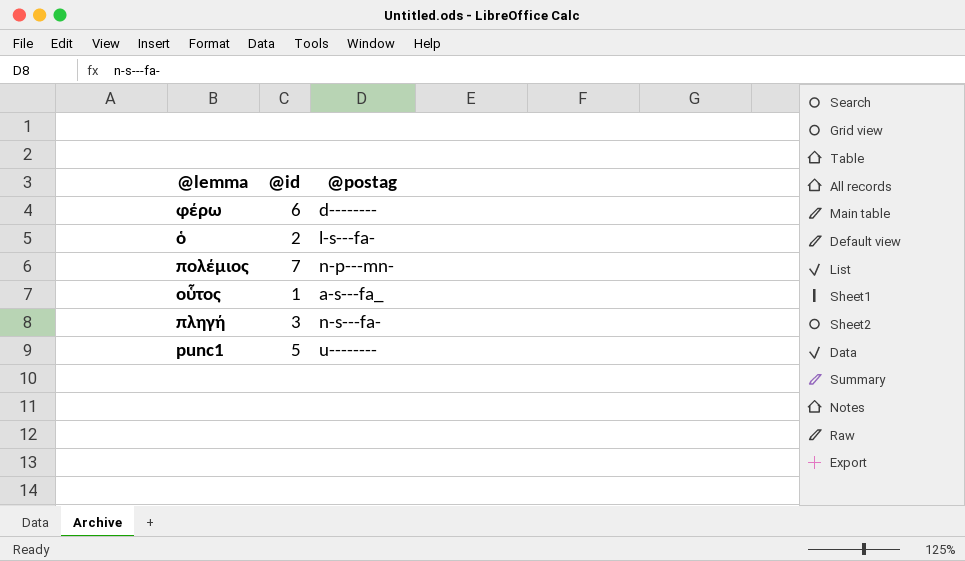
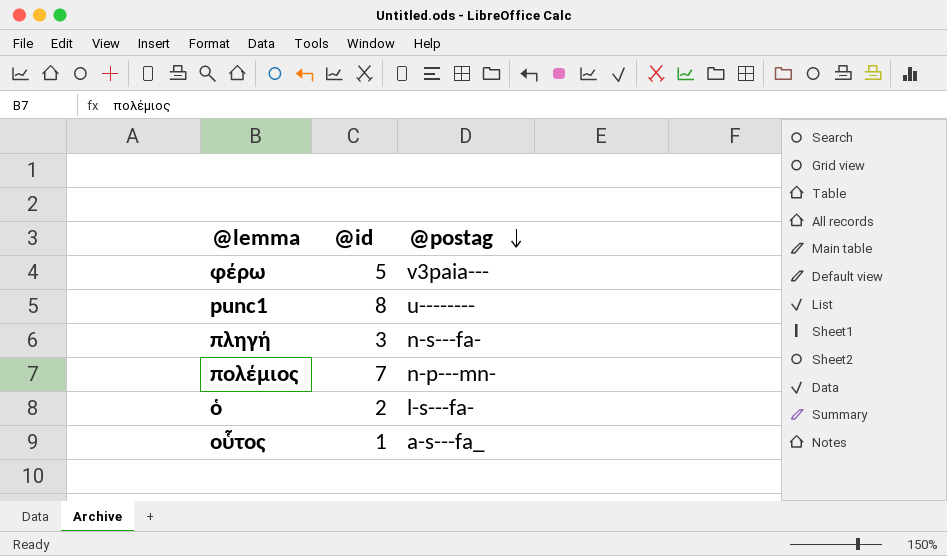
row order: none -> @postag descending
φέρω | @id: 6 -> 5
φέρω | @postag: d-------- -> v3paia---
punc1 | @id: 5 -> 8

